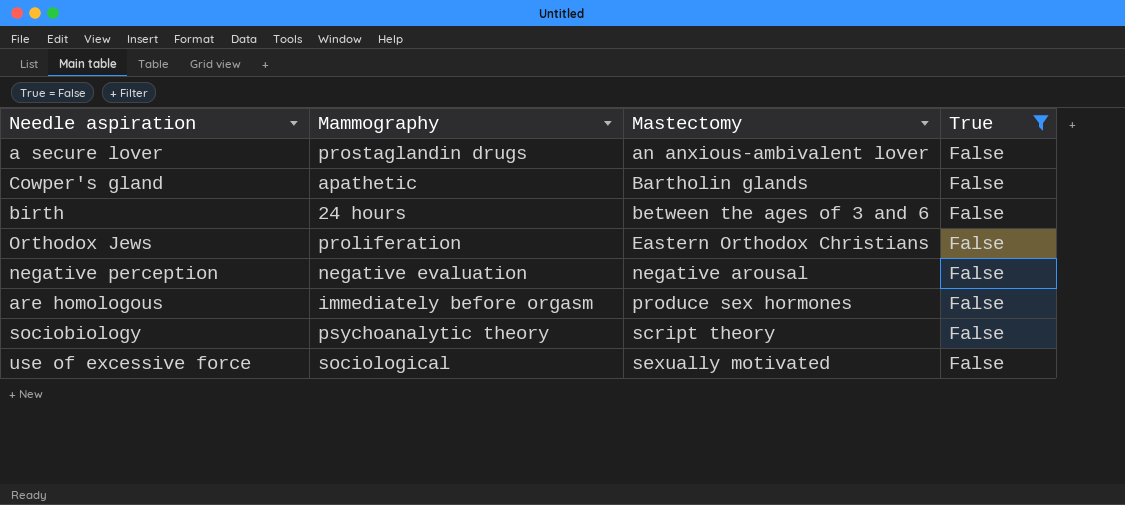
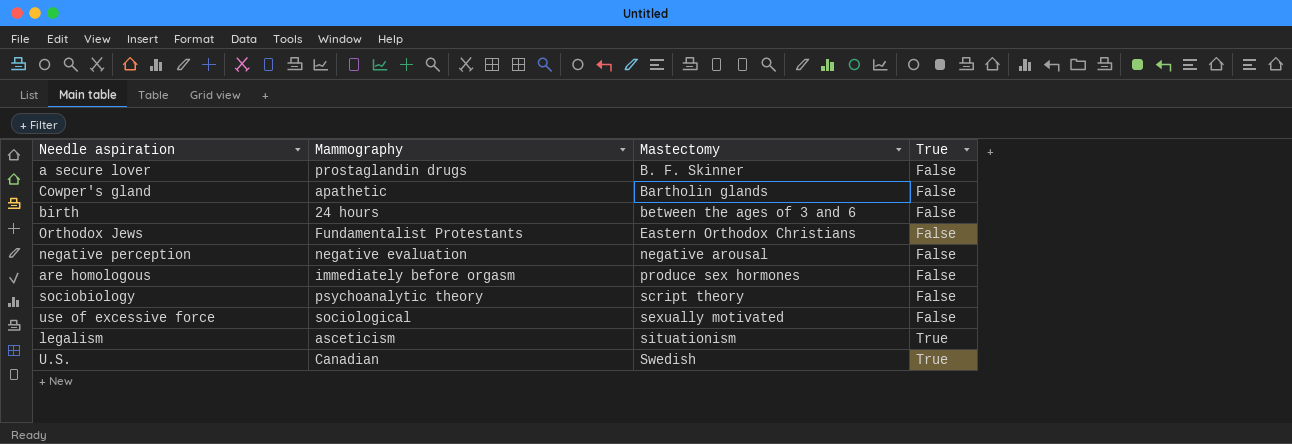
filter: True = False -> none
a secure lover | Mastectomy: an anxious-ambivalent lover -> B. F. Skinner
Orthodox Jews | Mammography: proliferation -> Fundamentalist Protestants

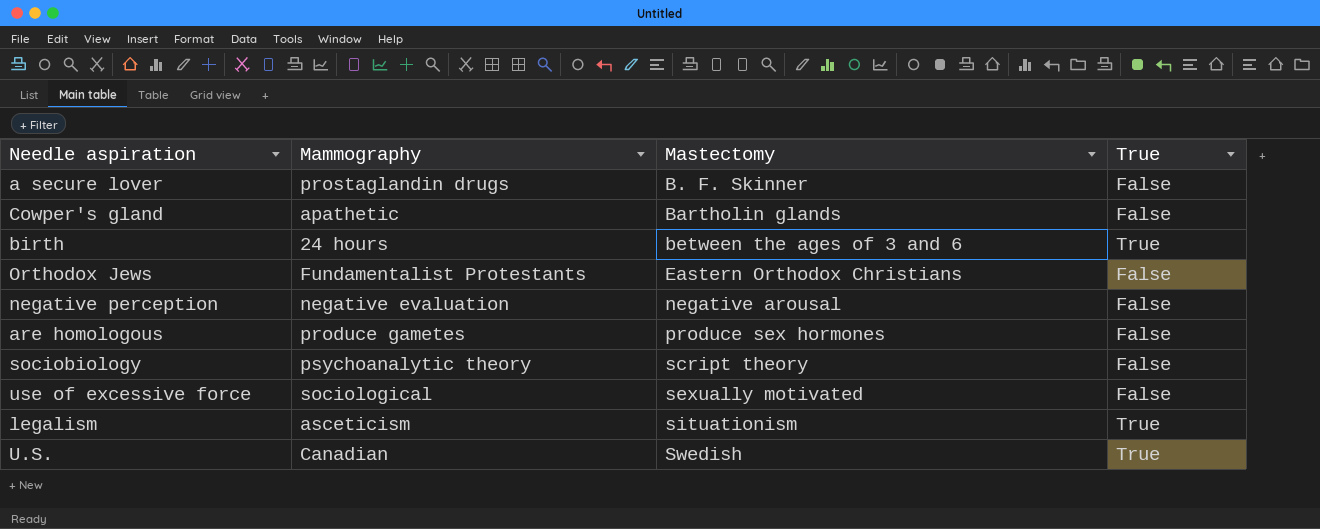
birth | True: False -> True
are homologous | Mammography: immediately before orgasm -> produce gametes

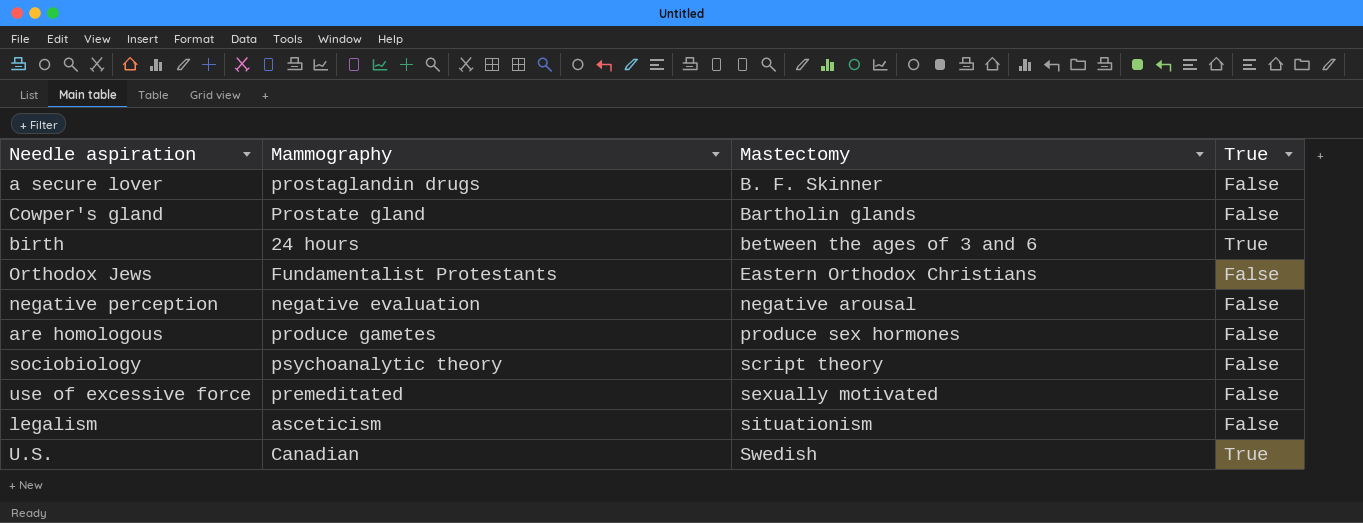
Cowper's gland | Mammography: apathetic -> Prostate gland
use of excessive force | Mammography: sociological -> premeditated
legalism | True: True -> False

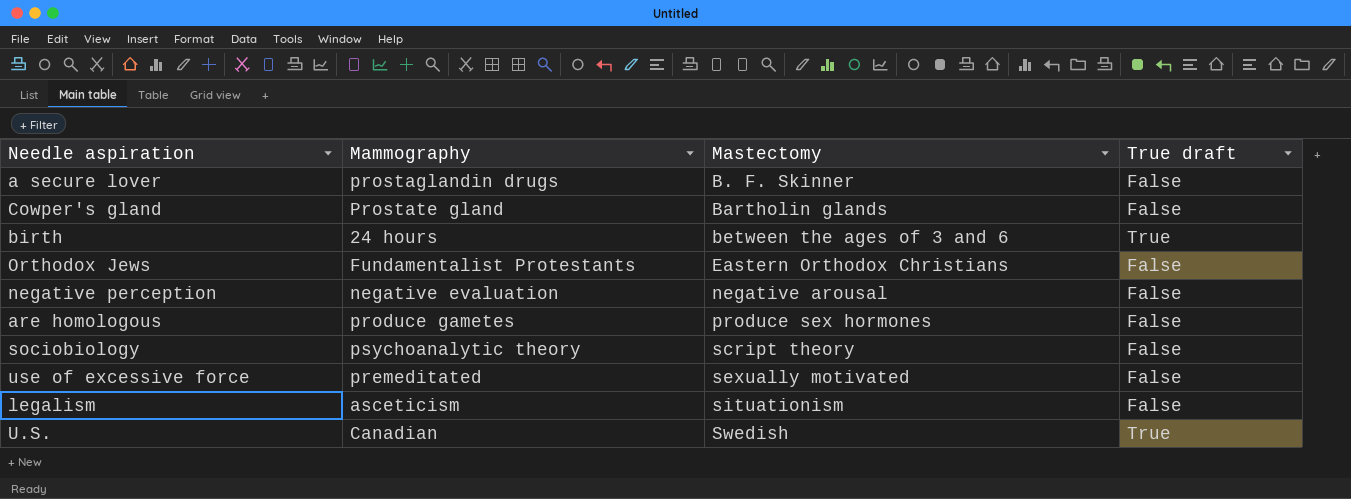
column name: True -> True draft

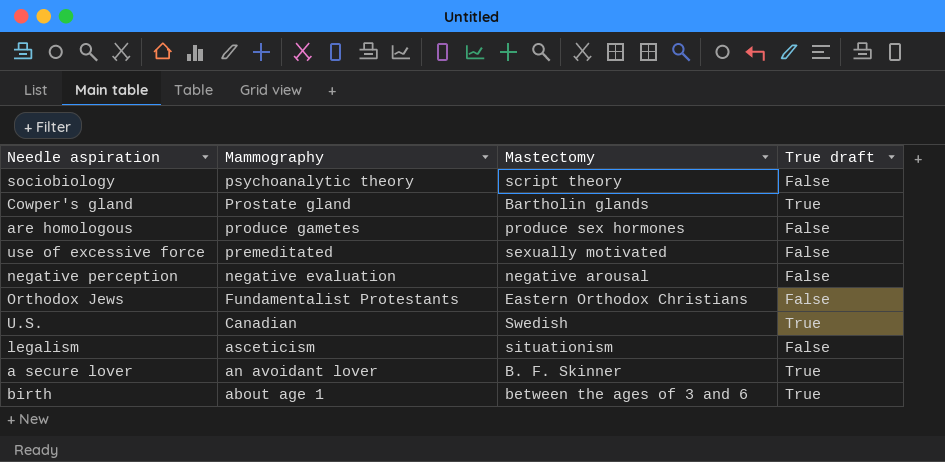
row order: Mastectomy ascending -> Mammography descending
Cowper's gland | True draft: False -> True
a secure lover | Mammography: prostaglandin drugs -> an avoidant lover
a secure lover | True draft: False -> True
birth | Mammography: 24 hours -> about age 1

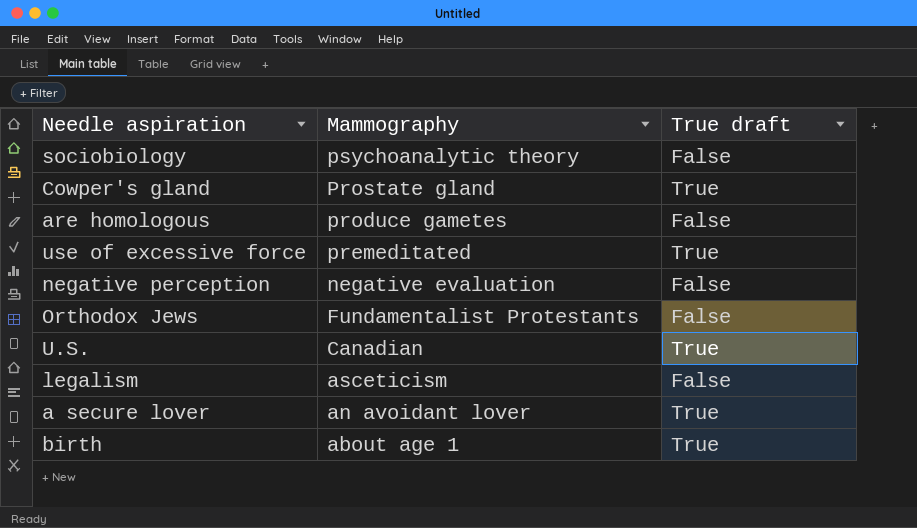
column Mastectomy | position: 3 -> none
use of excessive force | True draft: False -> True

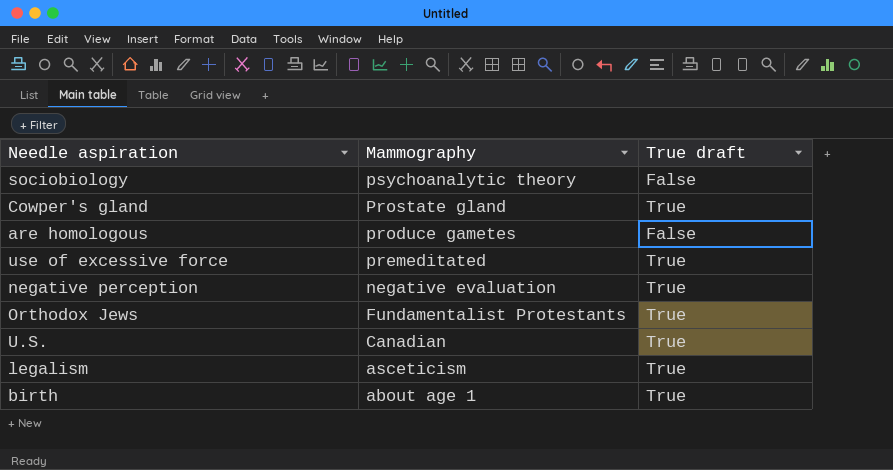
row a secure lover: an avoidant lover | True -> none
negative perception | True draft: False -> True
Orthodox Jews | True draft: False -> True
legalism | True draft: False -> True

